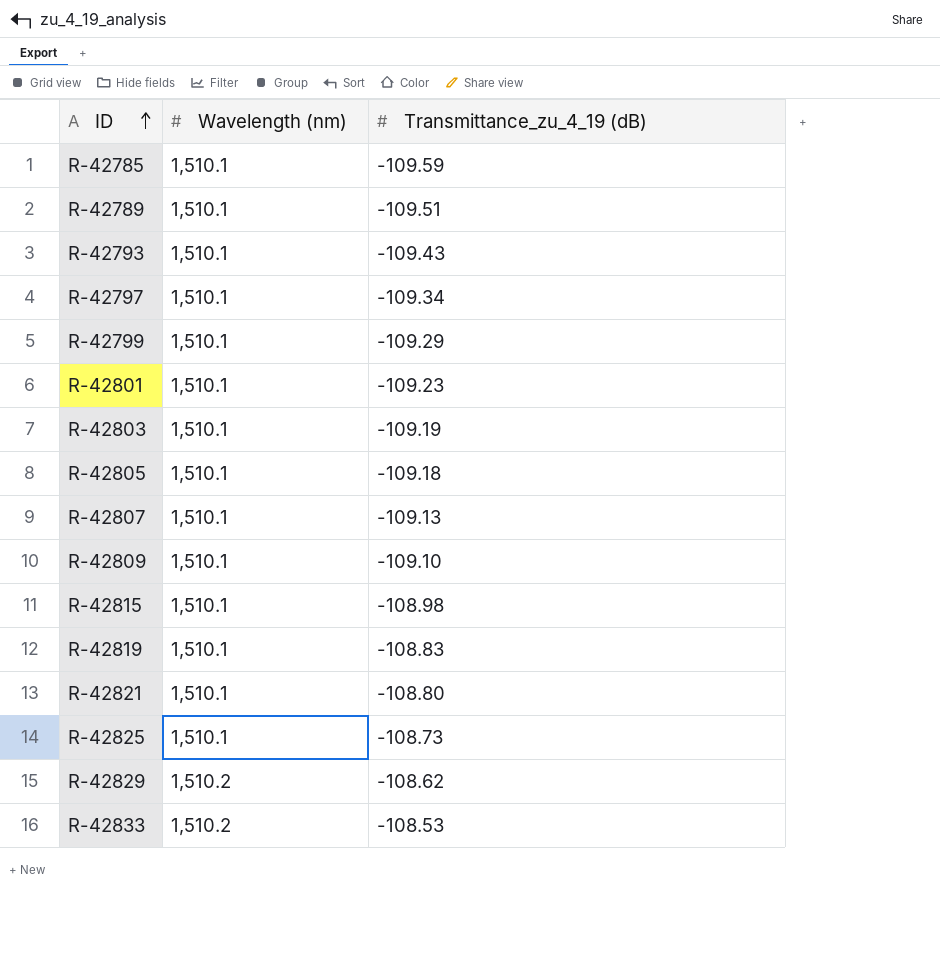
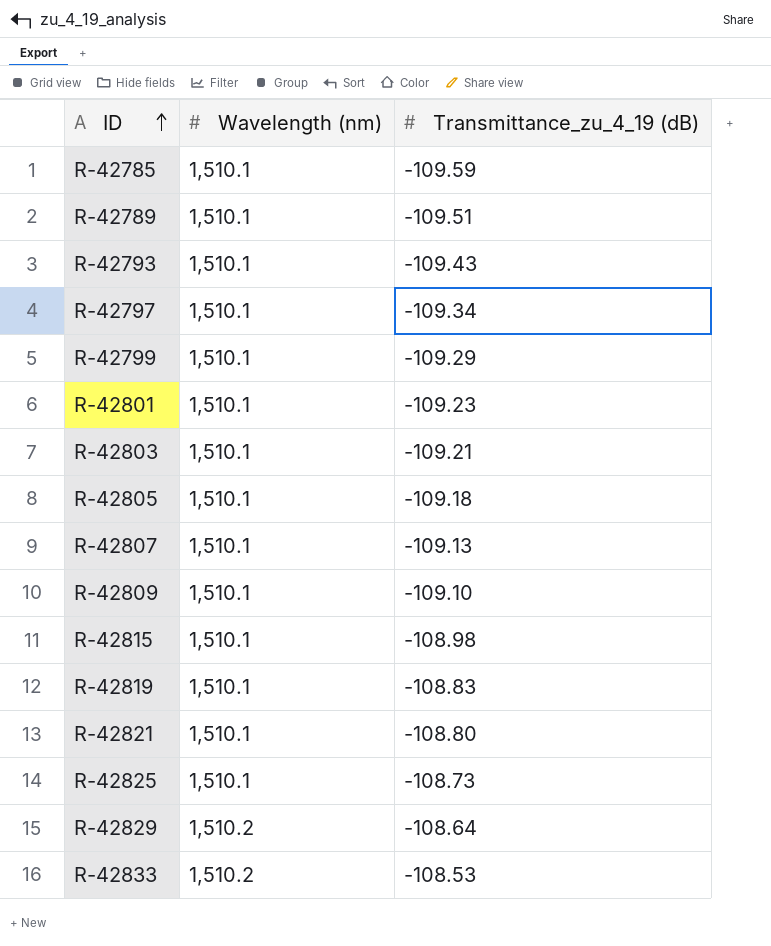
R-42803 | Transmittance_zu_4_19 (dB): -109.19 -> -109.21
R-42829 | Transmittance_zu_4_19 (dB): -108.62 -> -108.64

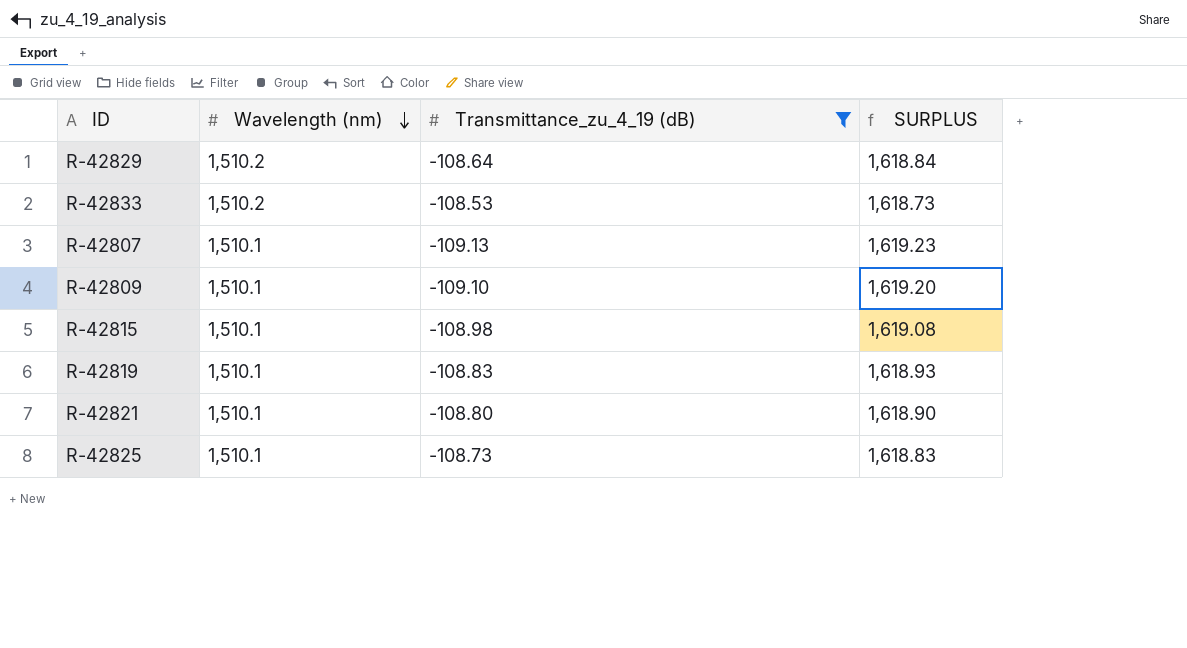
filter: none -> Transmittance_zu_4_19 (dB) >= -109.13
row order: ID ascending -> Wavelength (nm) descending
column SURPLUS | formula: none -> [Wavelength (nm)] - [Transmittance_zu_4_19 (dB)]

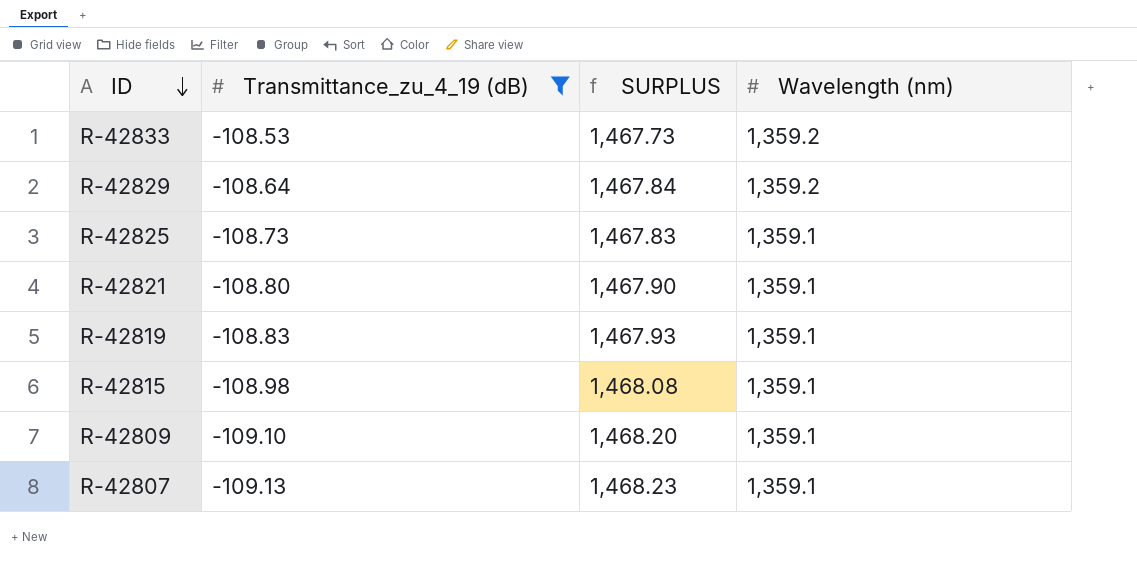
row order: Wavelength (nm) descending -> ID descending
column Wavelength (nm) | position: 2 -> 4
R-42833 | SURPLUS: 1,618.73 -> 1,467.73
R-42833 | Wavelength (nm): 1,510.2 -> 1,359.2
R-42829 | SURPLUS: 1,618.84 -> 1,467.84
R-42829 | Wavelength (nm): 1,510.2 -> 1,359.2
R-42825 | SURPLUS: 1,618.83 -> 1,467.83
R-42825 | Wavelength (nm): 1,510.1 -> 1,359.1
R-42821 | SURPLUS: 1,618.90 -> 1,467.90
R-42821 | Wavelength (nm): 1,510.1 -> 1,359.1
R-42819 | SURPLUS: 1,618.93 -> 1,467.93
R-42819 | Wavelength (nm): 1,510.1 -> 1,359.1
R-42815 | SURPLUS: 1,619.08 -> 1,468.08
R-42815 | Wavelength (nm): 1,510.1 -> 1,359.1
R-42809 | SURPLUS: 1,619.20 -> 1,468.20
R-42809 | Wavelength (nm): 1,510.1 -> 1,359.1
R-42807 | SURPLUS: 1,619.23 -> 1,468.23
R-42807 | Wavelength (nm): 1,510.1 -> 1,359.1

